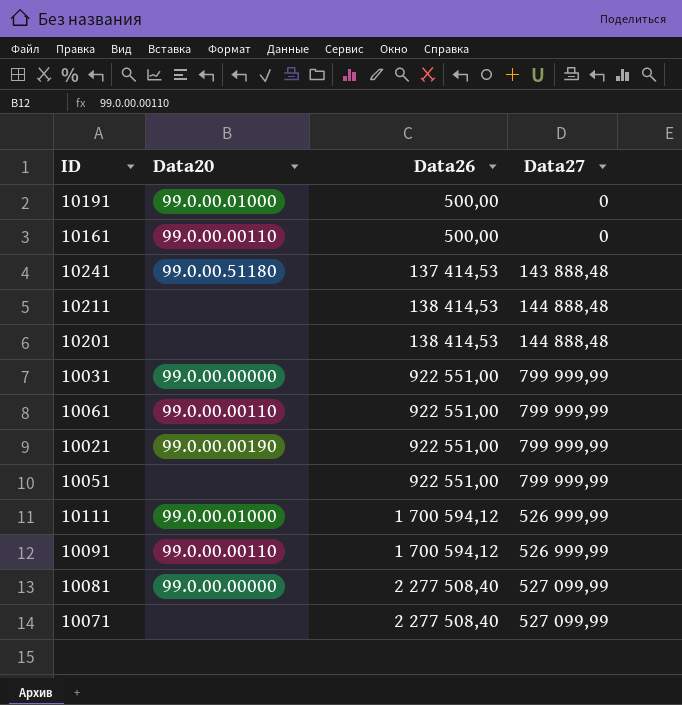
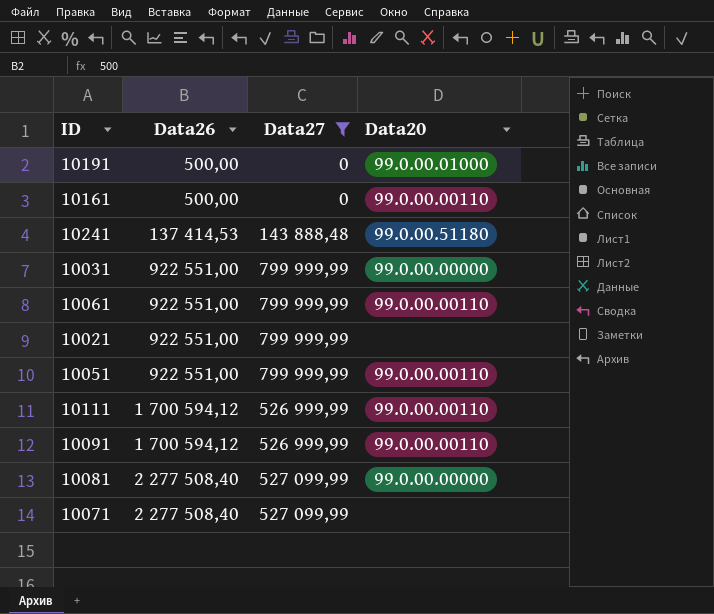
filter: none -> Data27 != 144 888,48
column Data20 | position: 2 -> 4
10021 | Data20: 99.0.00.00190 -> none
10051 | Data20: none -> 99.0.00.00110
10111 | Data20: 99.0.00.01000 -> 99.0.00.00110

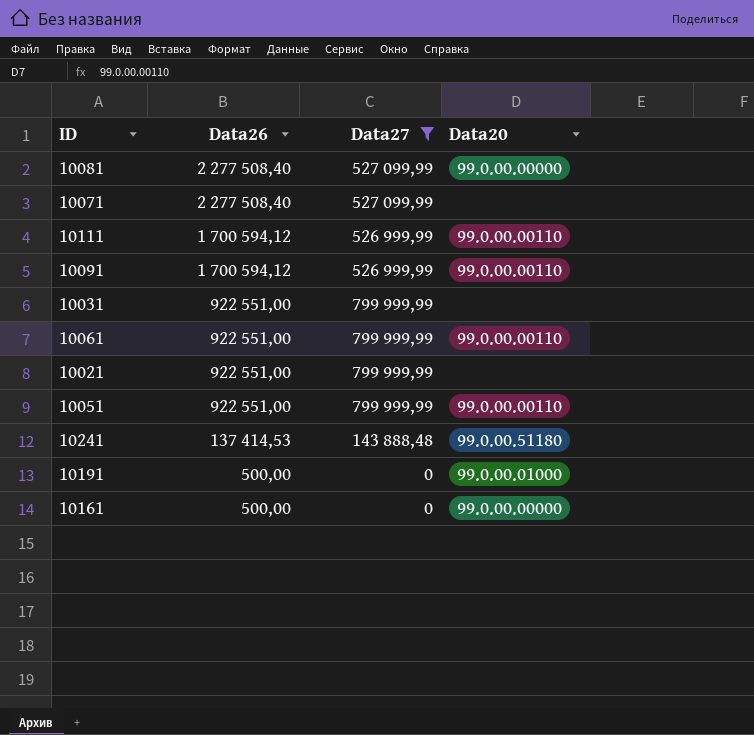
row order: Data26 ascending -> Data26 descending
10031 | Data20: 99.0.00.00000 -> none
10161 | Data20: 99.0.00.00110 -> 99.0.00.00000

